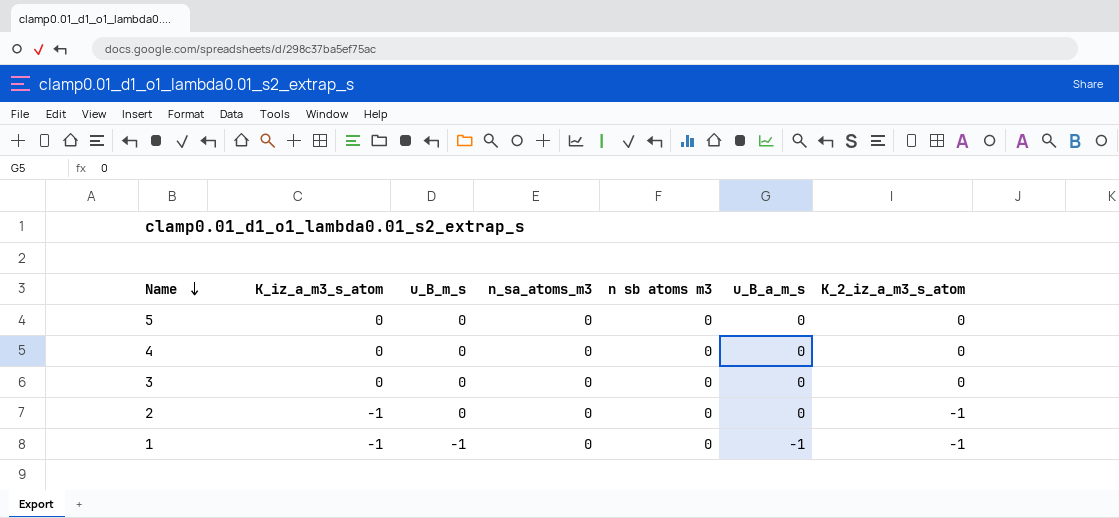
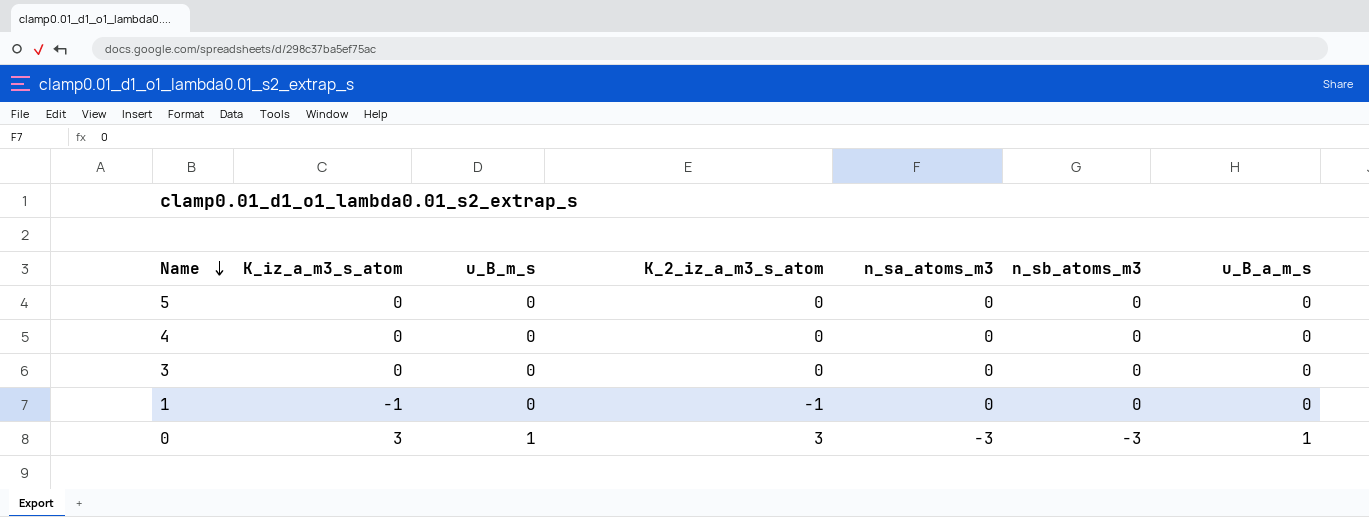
column K_2_iz_a_m3_s_atom | position: 7 -> 4
column name: n sb atoms m3 -> n_sb_atoms_m3
row 2: -1 | 0 | 0 | 0 | 0 | -1 -> none
1 | u_B_m_s: -1 -> 0
1 | u_B_a_m_s: -1 -> 0
row 0: none -> 3 | 1 | 3 | -3 | -3 | 1

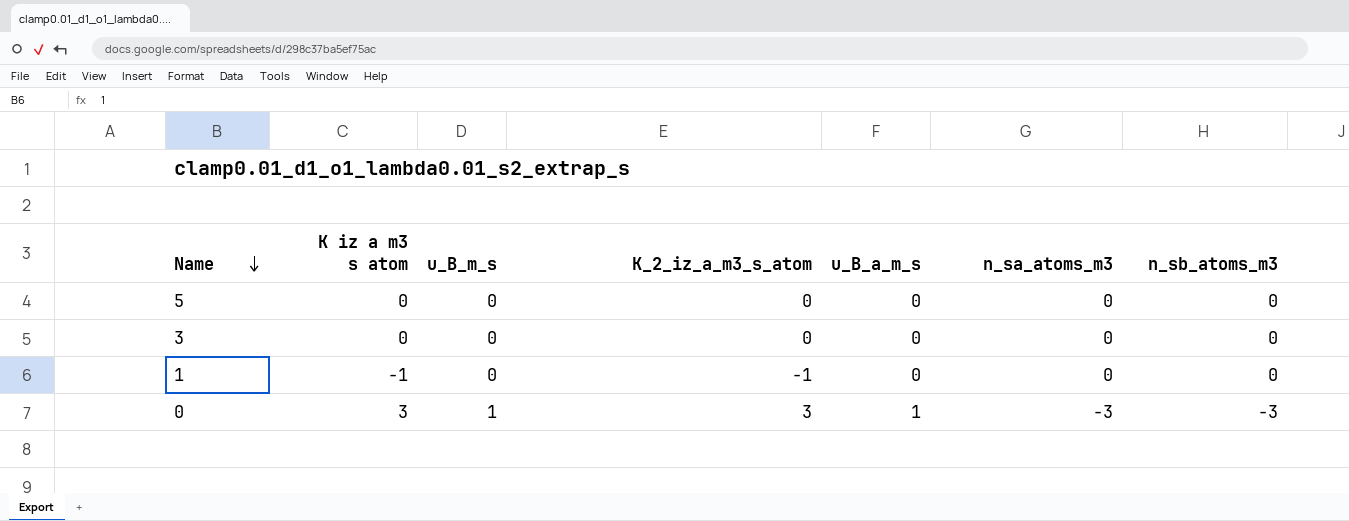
column name: K_iz_a_m3_s_atom -> K iz a m3 s atom
column u_B_a_m_s | position: 7 -> 5
row 4: 0 | 0 | 0 | 0 | 0 | 0 -> none

